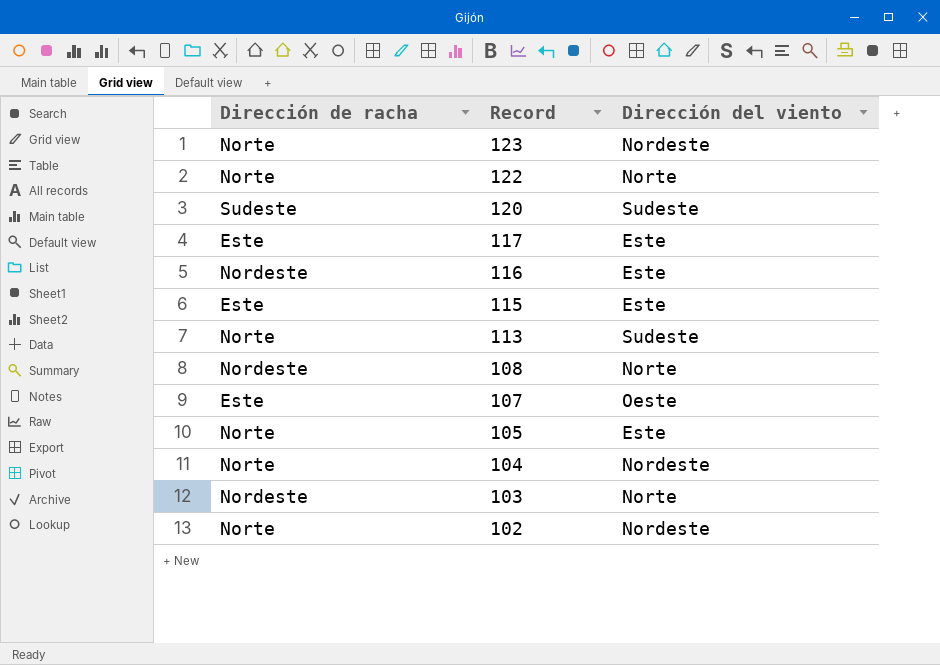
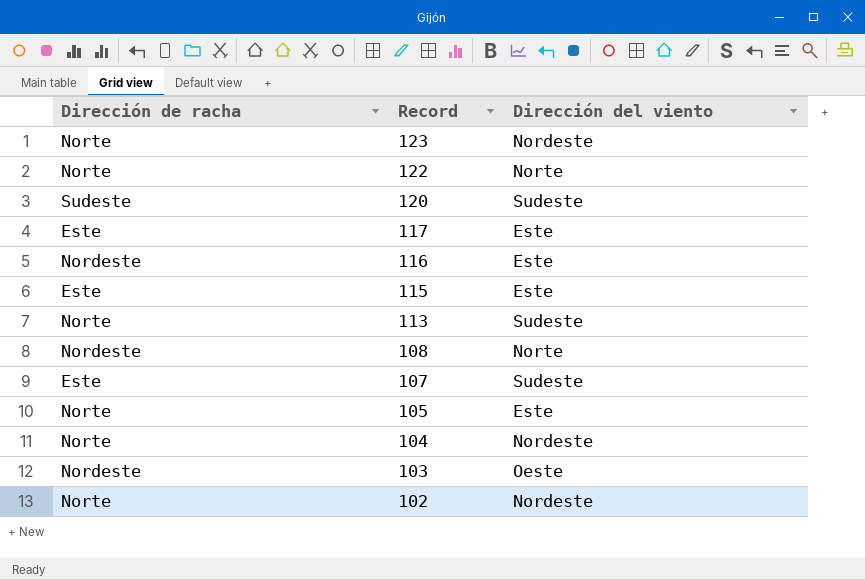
107 | Dirección del viento: Oeste -> Sudeste
103 | Dirección del viento: Norte -> Oeste

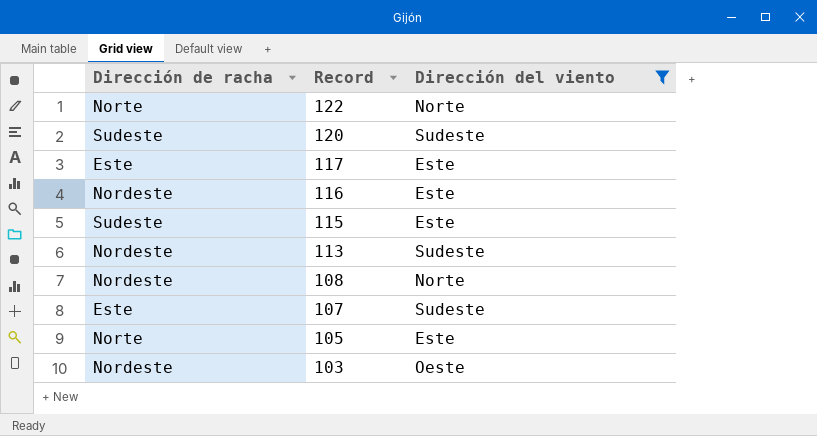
filter: none -> Dirección del viento != Nordeste
115 | Dirección de racha: Este -> Sudeste
113 | Dirección de racha: Norte -> Nordeste

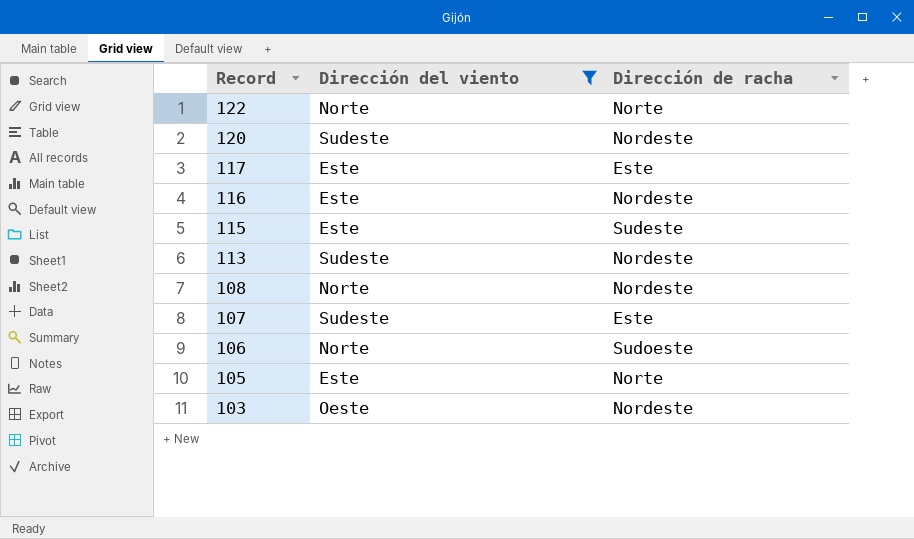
column Dirección de racha | position: 1 -> 3
120 | Dirección de racha: Sudeste -> Nordeste
row 106: none -> Norte | Sudoeste

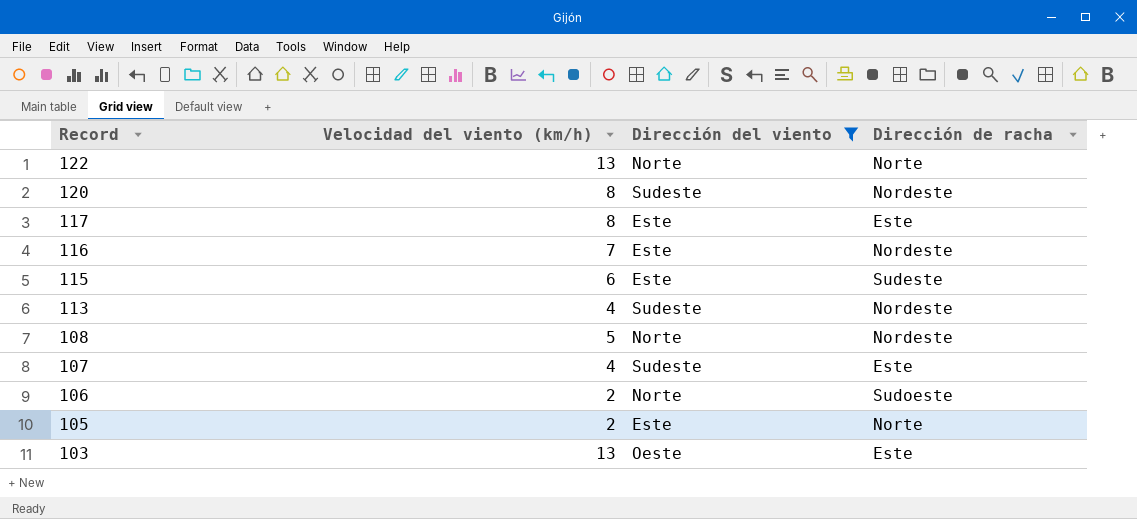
column Velocidad del viento (km/h) | position: none -> 2
103 | Dirección de racha: Nordeste -> Este

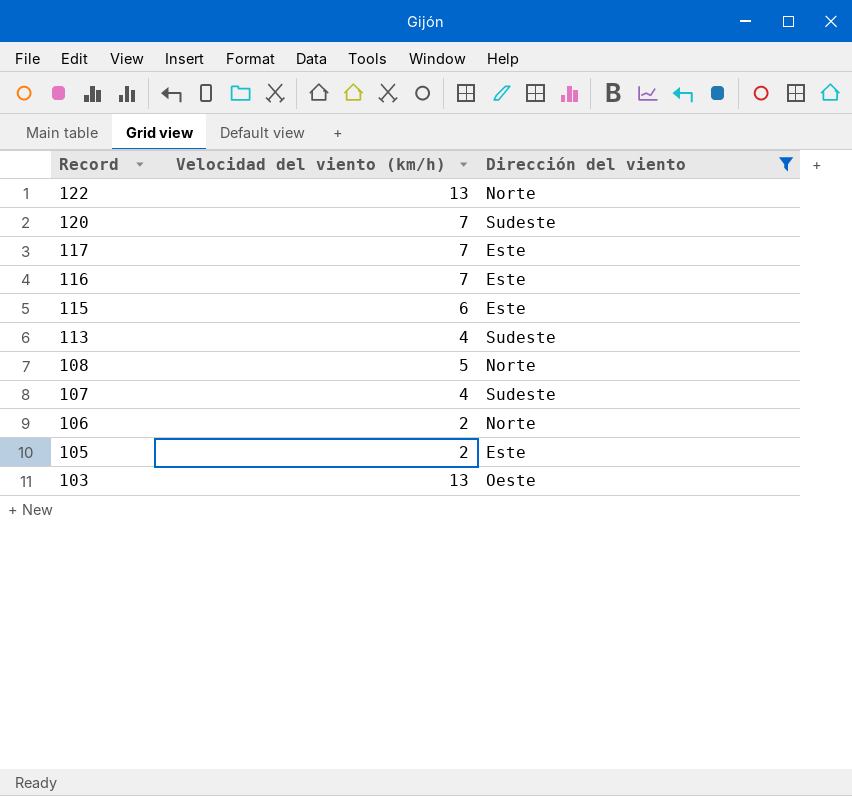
column Dirección de racha | position: 4 -> none
120 | Velocidad del viento (km/h): 8 -> 7
117 | Velocidad del viento (km/h): 8 -> 7

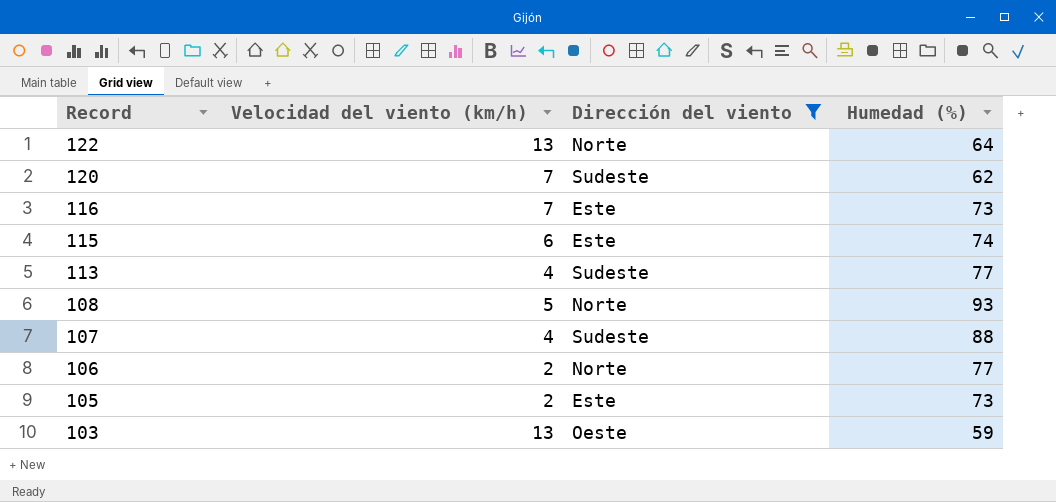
column Humedad (%) | position: none -> 4
row 117: 7 | Este -> none

